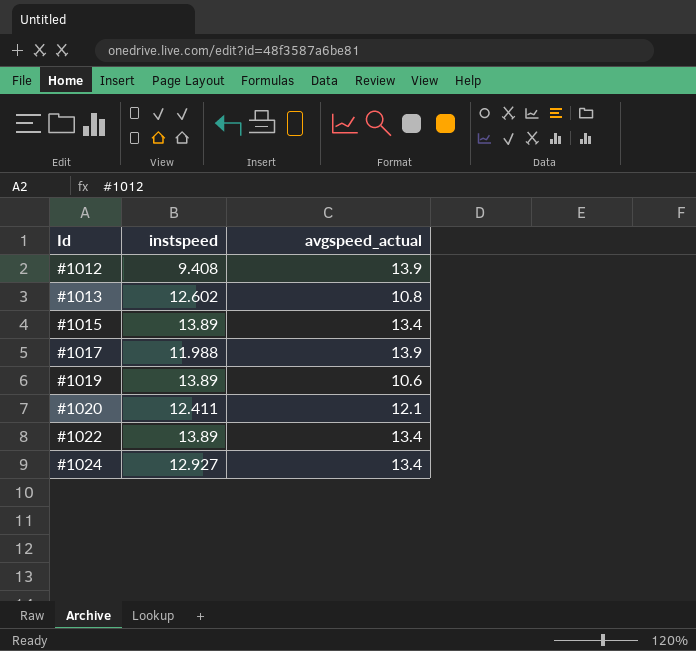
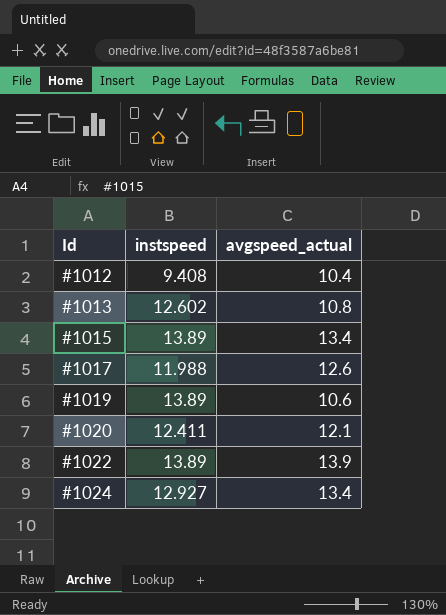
#1012 | avgspeed_actual: 13.9 -> 10.4
#1017 | avgspeed_actual: 13.9 -> 12.6
#1022 | avgspeed_actual: 13.4 -> 13.9

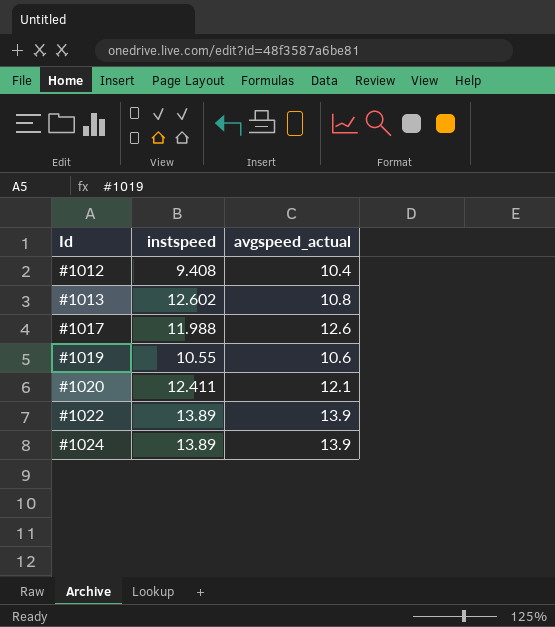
row #1015: 13.89 | 13.4 -> none
#1019 | instspeed: 13.89 -> 10.55
#1024 | instspeed: 12.927 -> 13.89
#1024 | avgspeed_actual: 13.4 -> 13.9

